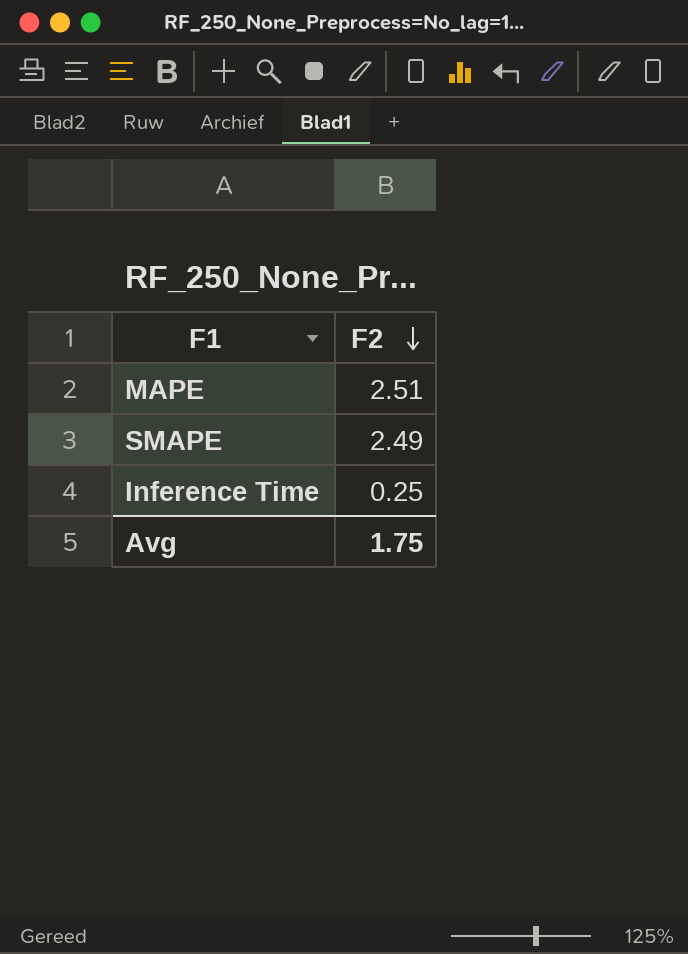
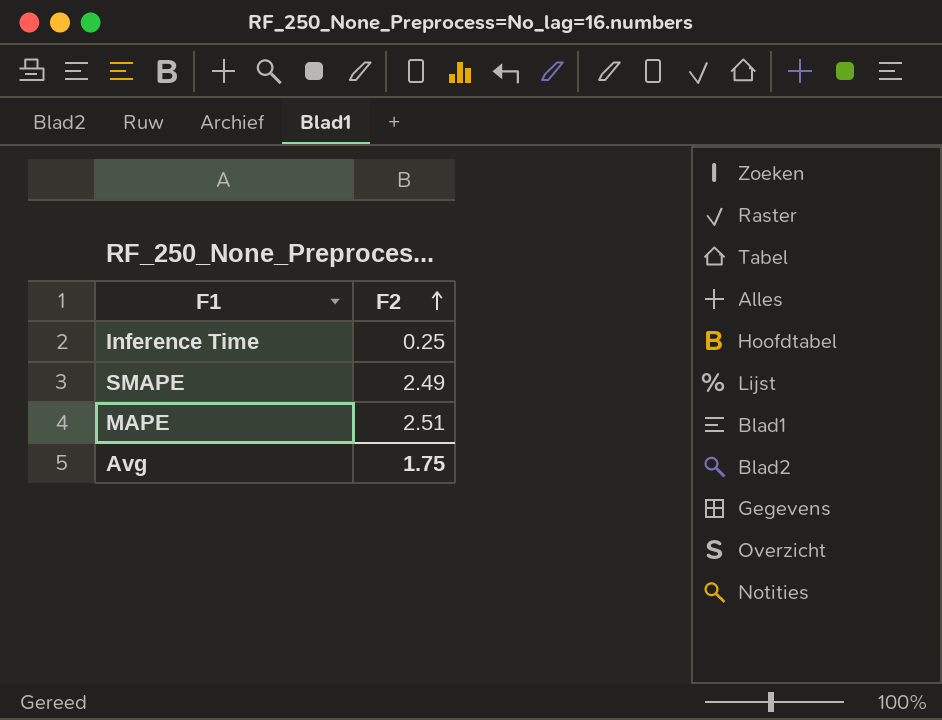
row order: F2 descending -> F2 ascending

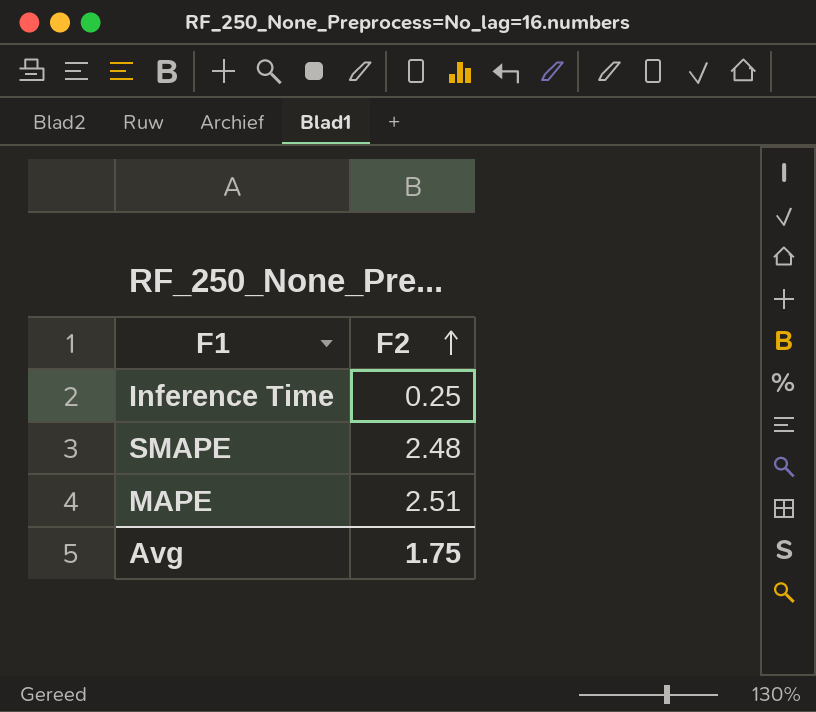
SMAPE | F2: 2.49 -> 2.48

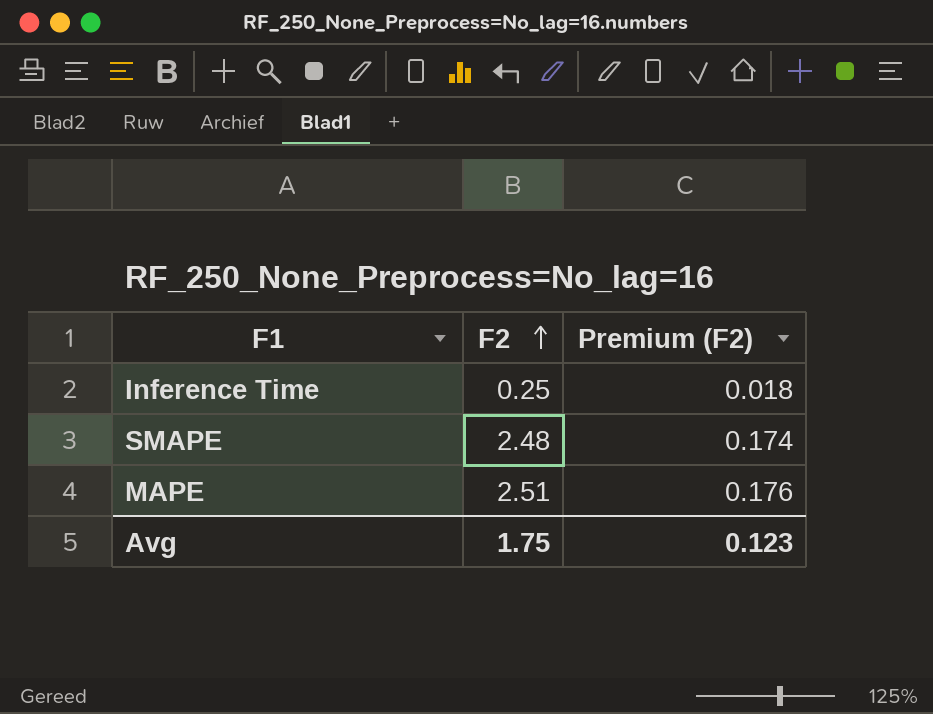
column Premium (F2) | formula: none -> [F2] * 0.07

